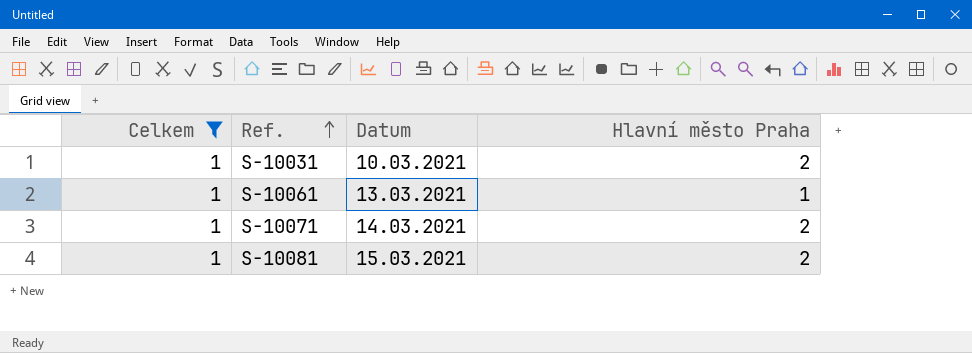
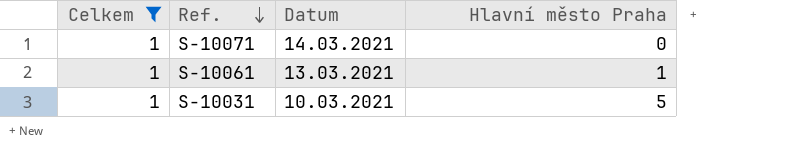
row order: Ref. ascending -> Ref. descending
row S-10081: 1 | 15.03.2021 | 2 -> none
S-10071 | Hlavní město Praha: 2 -> 0
S-10031 | Hlavní město Praha: 2 -> 5

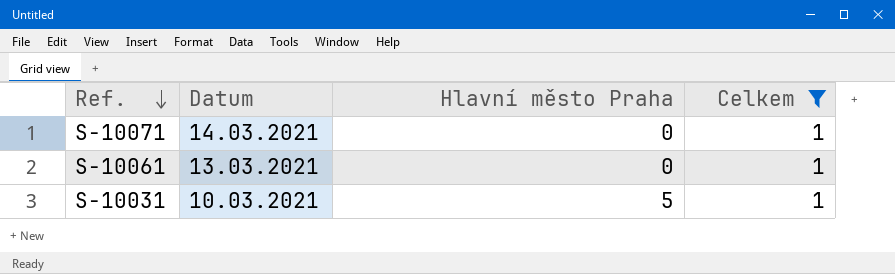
column Celkem | position: 1 -> 4
S-10061 | Hlavní město Praha: 1 -> 0

